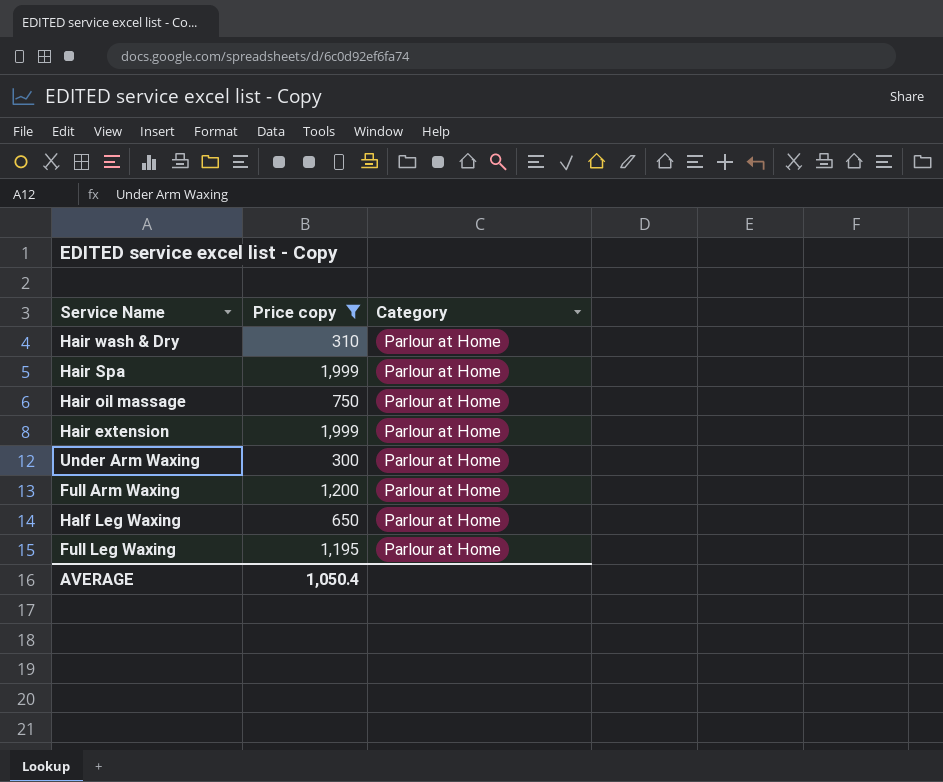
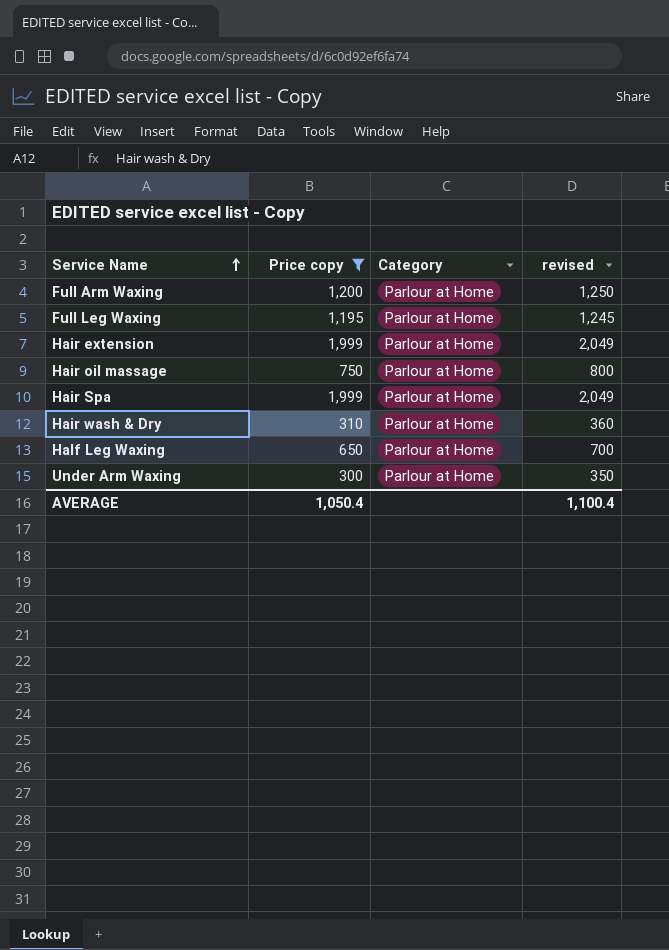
row order: none -> Service Name ascending
column revised | formula: none -> [Price copy] + 50

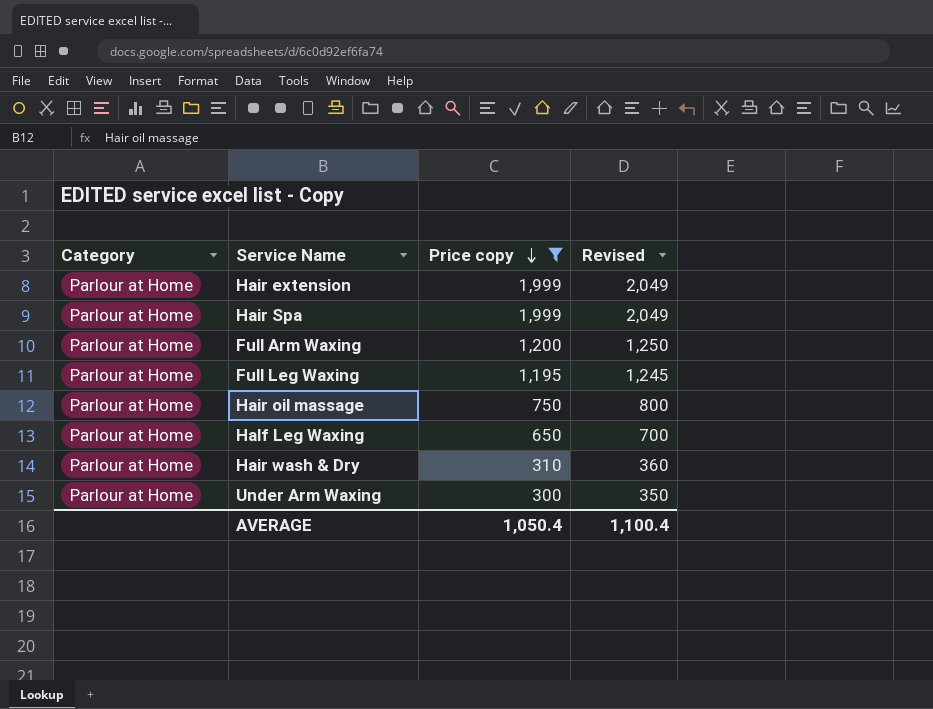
row order: Service Name ascending -> Price copy descending
column Category | position: 3 -> 1
column name: revised -> Revised

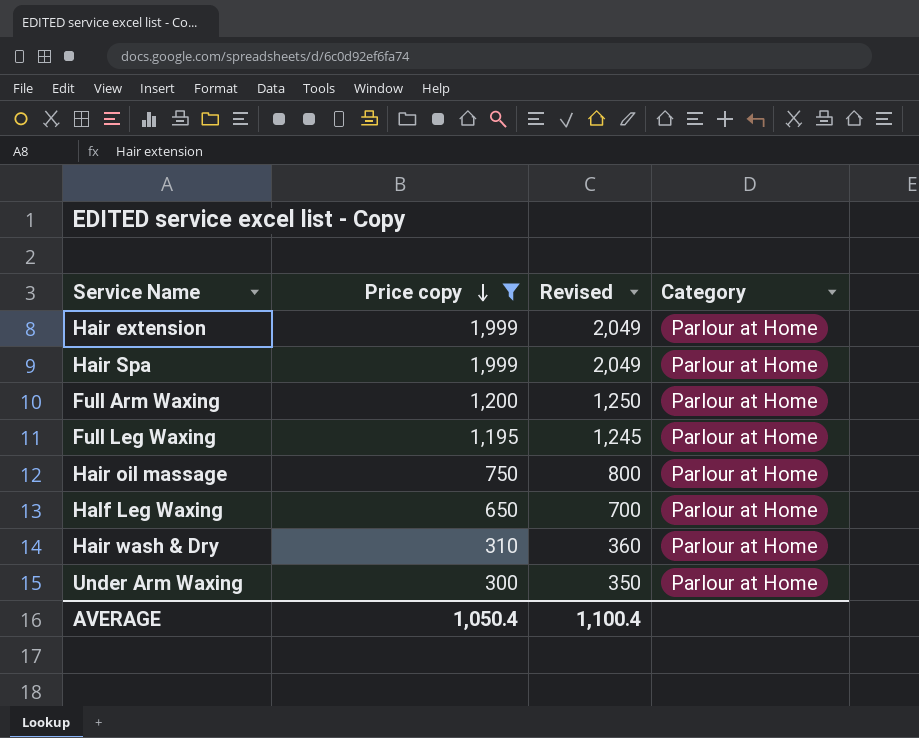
column Category | position: 1 -> 4

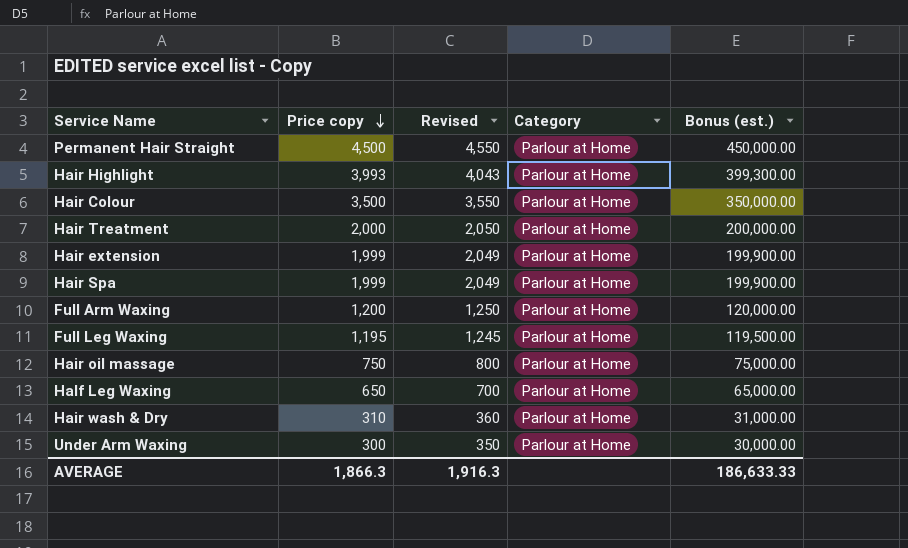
filter: Price copy <= 1,999 -> none
column Bonus (est.) | formula: none -> [Price copy] * 100
AVERAGE | Price copy: 1,050.4 -> 1,866.3
AVERAGE | Revised: 1,100.4 -> 1,916.3

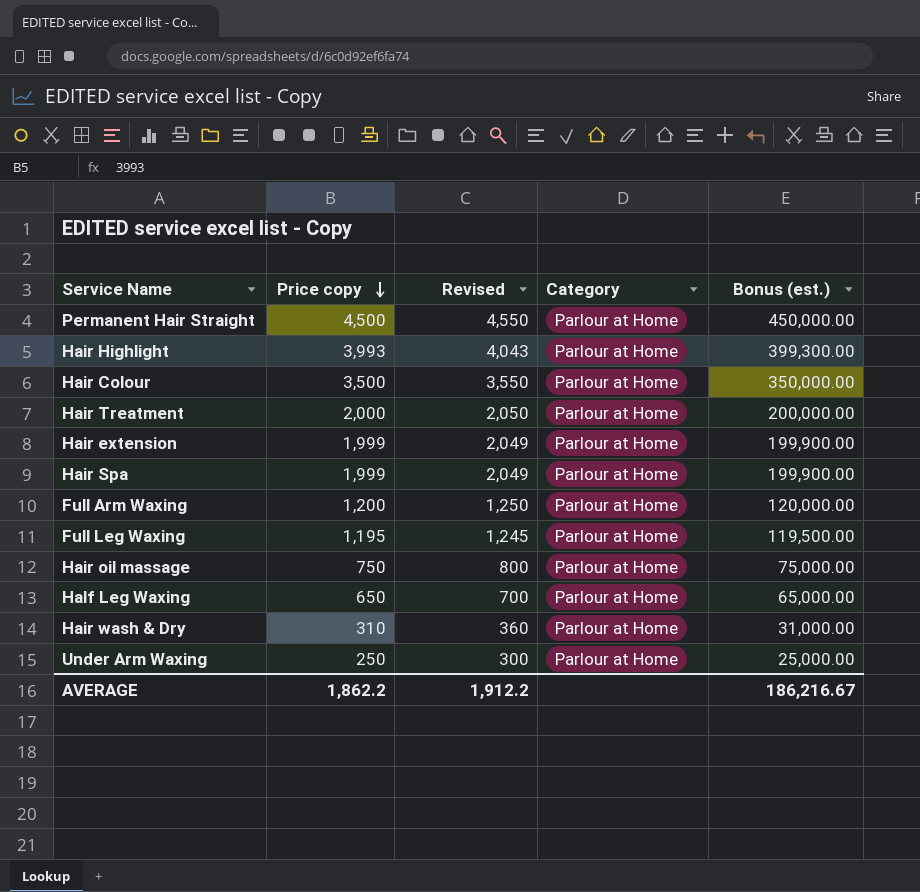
Under Arm Waxing | Price copy: 300 -> 250
Under Arm Waxing | Revised: 350 -> 300
Under Arm Waxing | Bonus (est.): 30,000.00 -> 25,000.00
AVERAGE | Price copy: 1,866.3 -> 1,862.2
AVERAGE | Revised: 1,916.3 -> 1,912.2
AVERAGE | Bonus (est.): 186,633.33 -> 186,216.67

